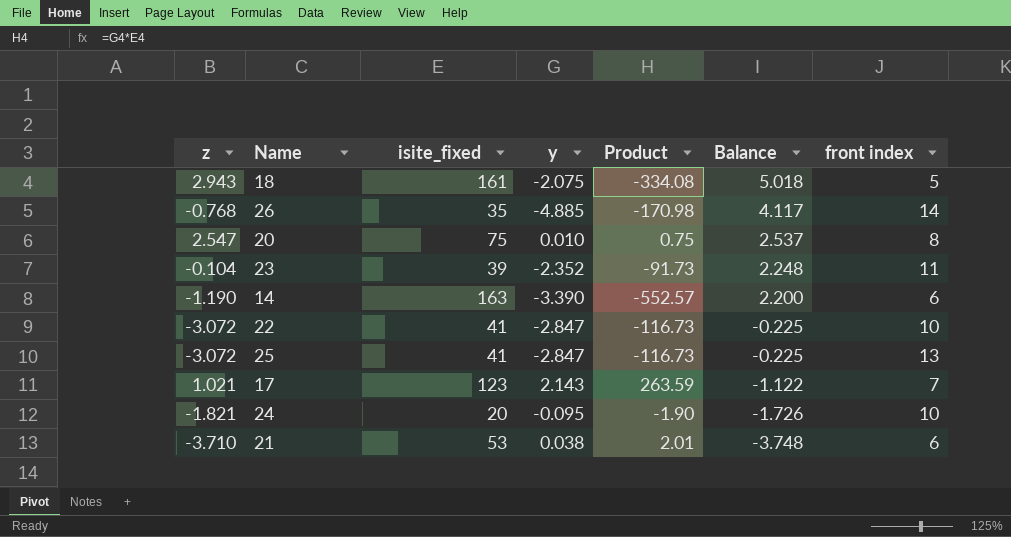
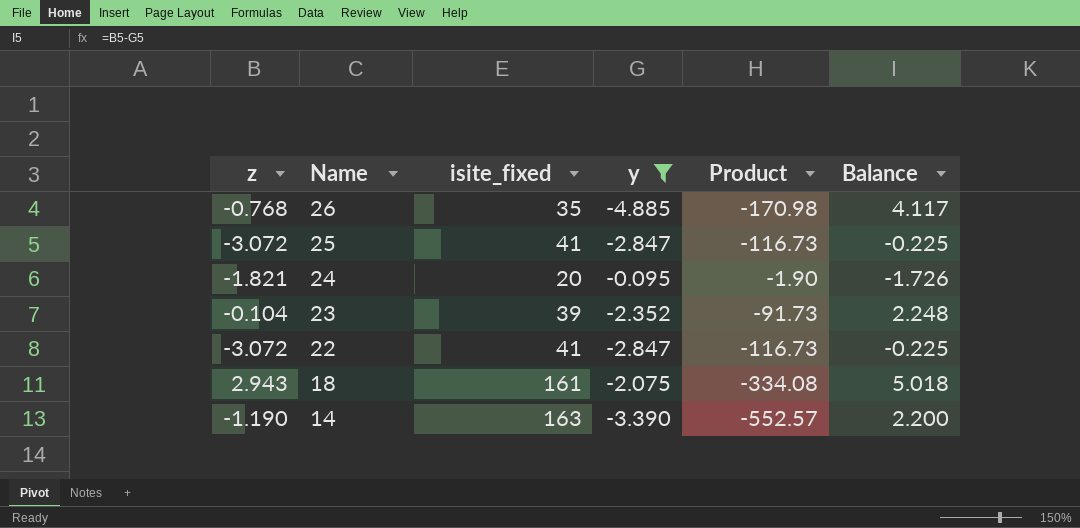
filter: none -> y <= -0.095
row order: Balance descending -> Name descending
column front index | position: 7 -> none

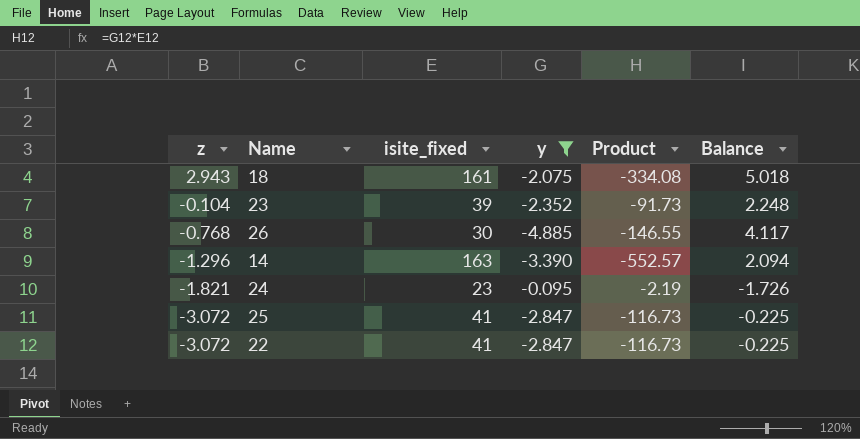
row order: Name descending -> z descending
26 | isite_fixed: 35 -> 30
26 | Product: -170.98 -> -146.55
14 | z: -1.190 -> -1.296
14 | Balance: 2.200 -> 2.094
24 | isite_fixed: 20 -> 23
24 | Product: -1.90 -> -2.19

